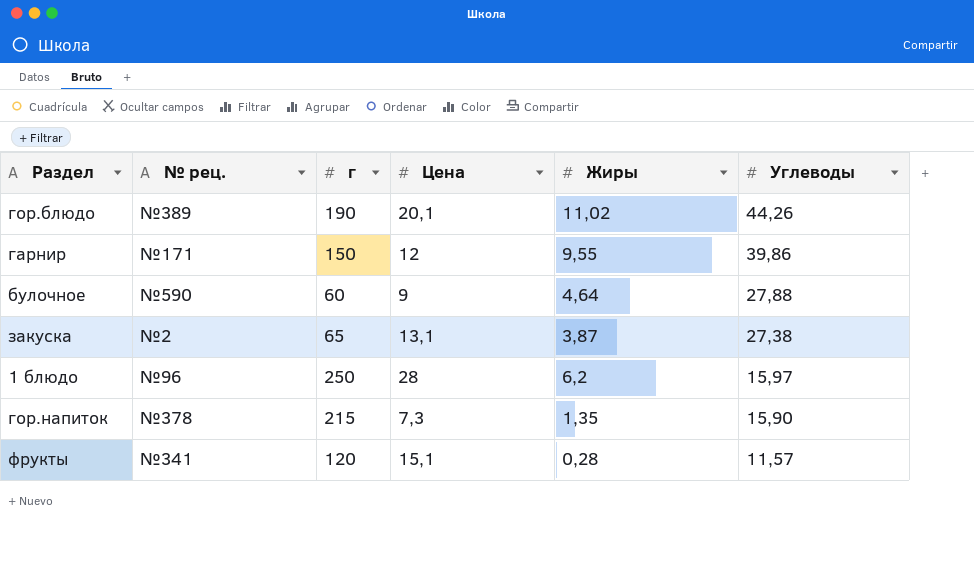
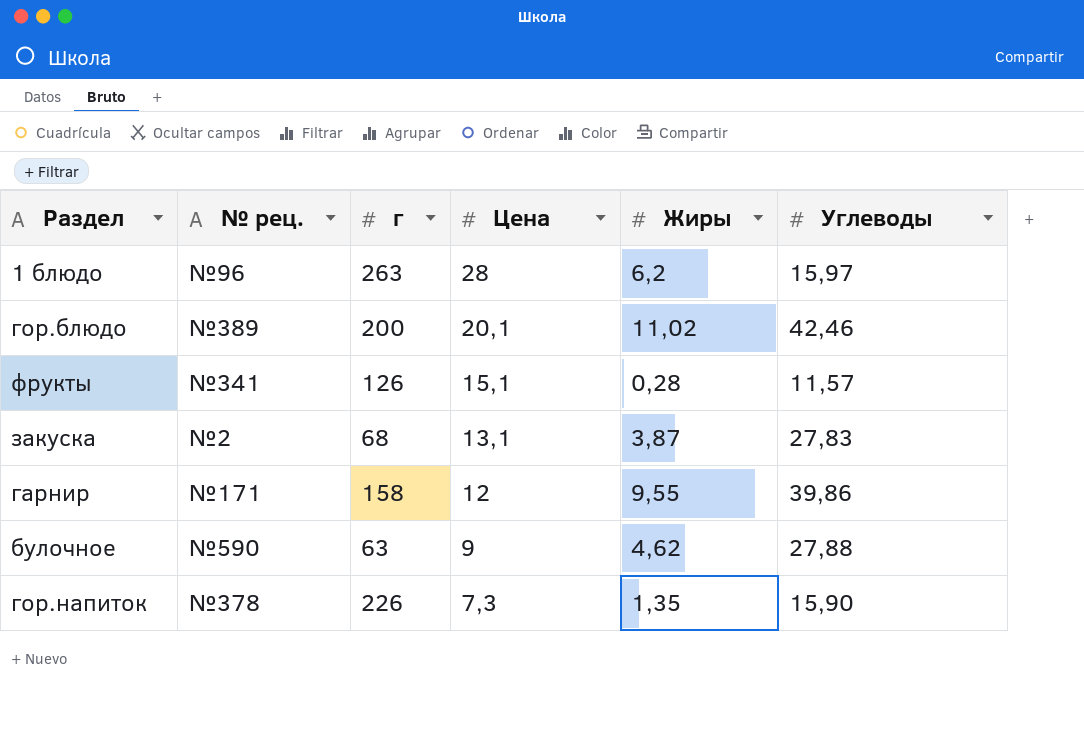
row order: Углеводы descending -> Цена descending
1 блюдо | г: 250 -> 263
гор.блюдо | г: 190 -> 200
гор.блюдо | Углеводы: 44,26 -> 42,46
фрукты | г: 120 -> 126
закуска | г: 65 -> 68
закуска | Углеводы: 27,38 -> 27,83
гарнир | г: 150 -> 158
булочное | г: 60 -> 63
булочное | Жиры: 4,64 -> 4,62
гор.напиток | г: 215 -> 226

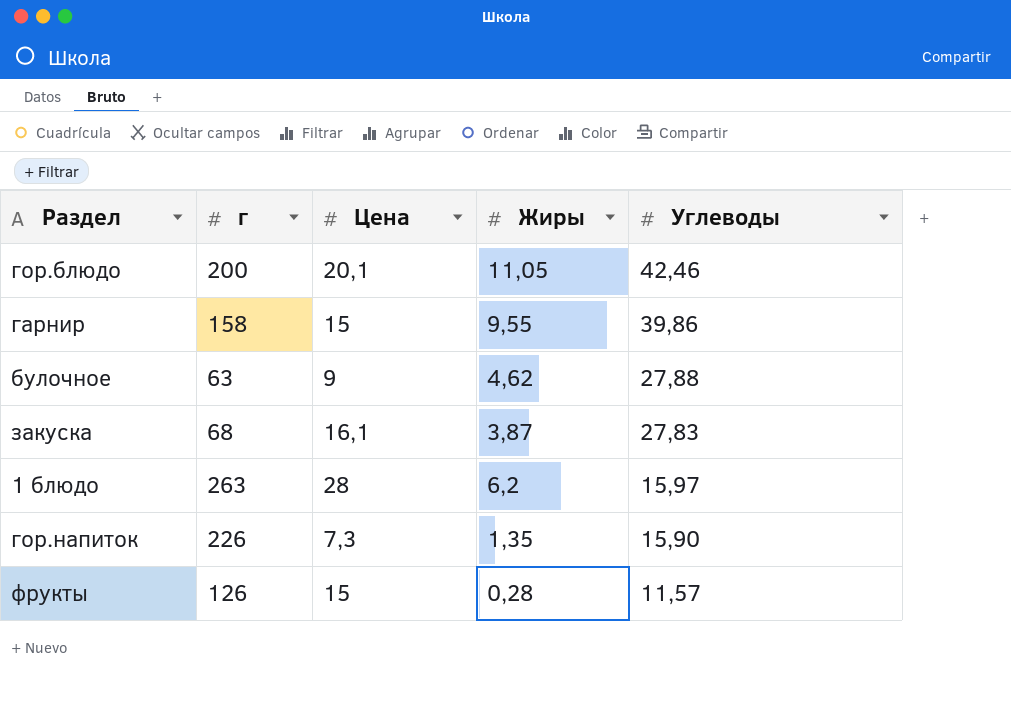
row order: Цена descending -> Углеводы descending
column № рец. | position: 2 -> none
гор.блюдо | Жиры: 11,02 -> 11,05
гарнир | Цена: 12 -> 15
закуска | Цена: 13,1 -> 16,1
фрукты | Цена: 15,1 -> 15

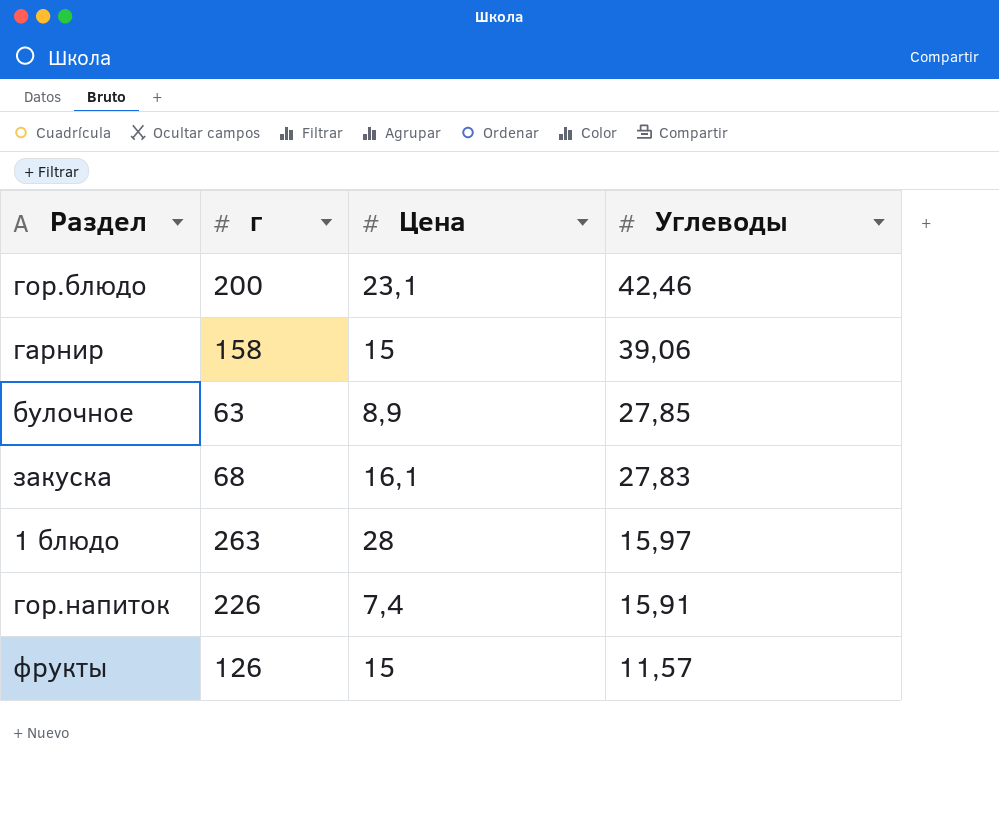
column Жиры | position: 4 -> none
гор.блюдо | Цена: 20,1 -> 23,1
гарнир | Углеводы: 39,86 -> 39,06
булочное | Цена: 9 -> 8,9
булочное | Углеводы: 27,88 -> 27,85
гор.напиток | Цена: 7,3 -> 7,4
гор.напиток | Углеводы: 15,90 -> 15,91

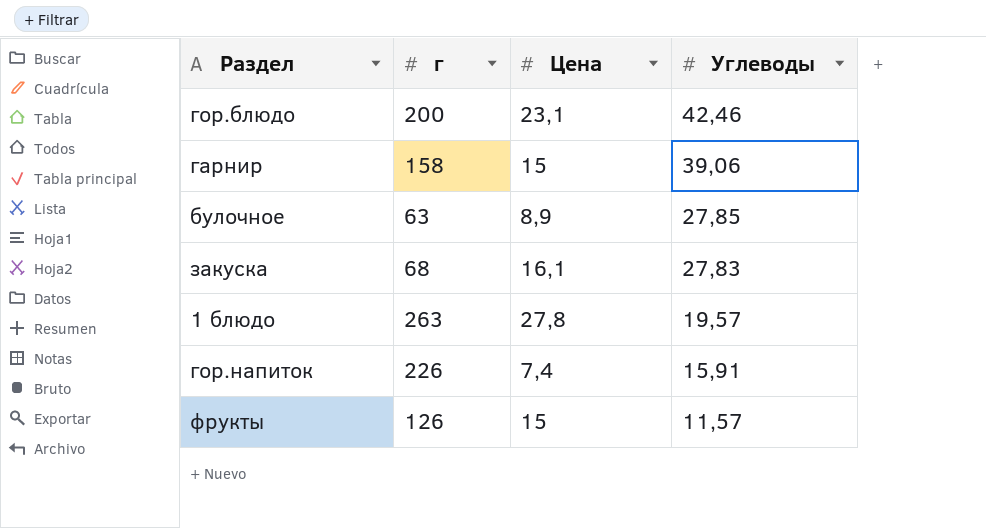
1 блюдо | Цена: 28 -> 27,8
1 блюдо | Углеводы: 15,97 -> 19,57

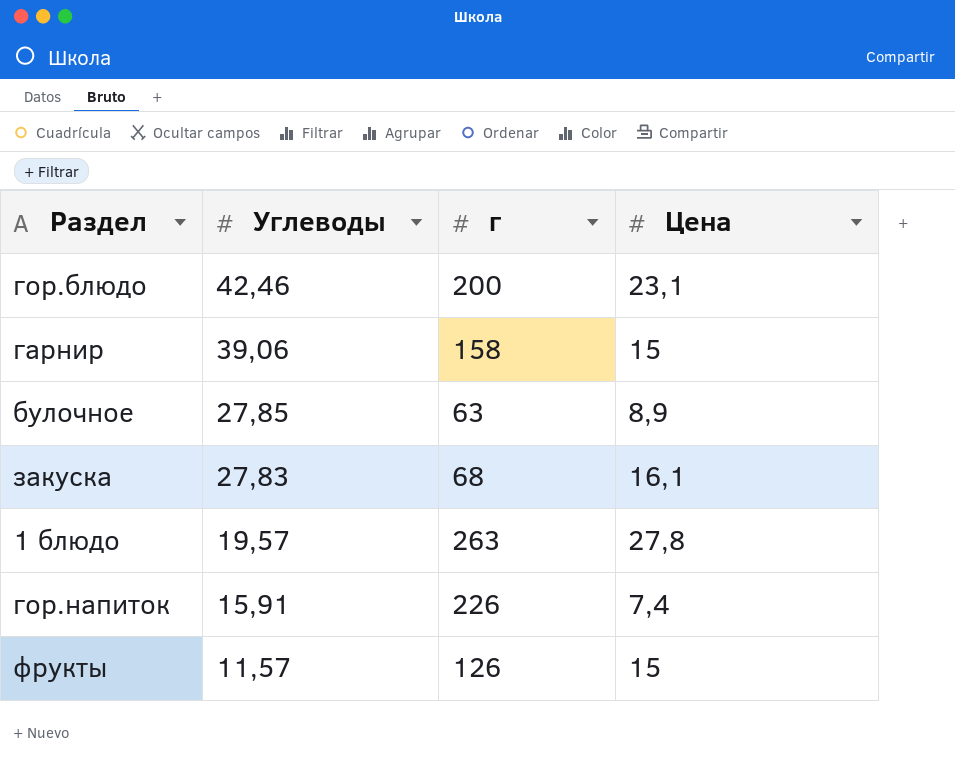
column Углеводы | position: 4 -> 2

